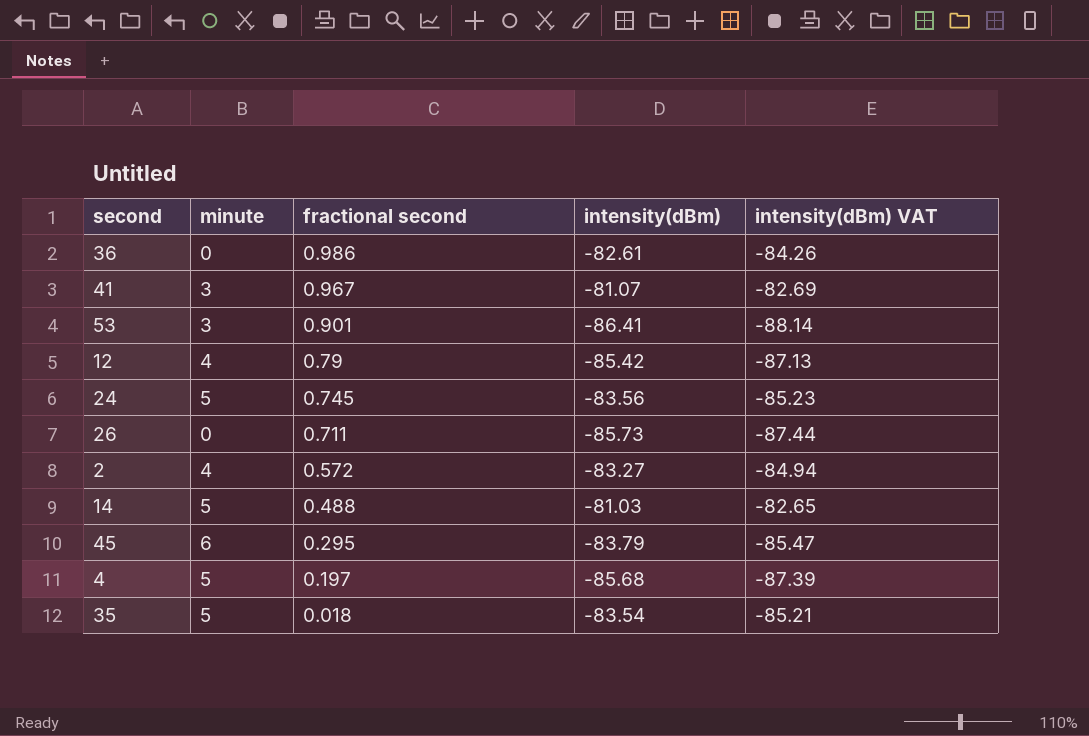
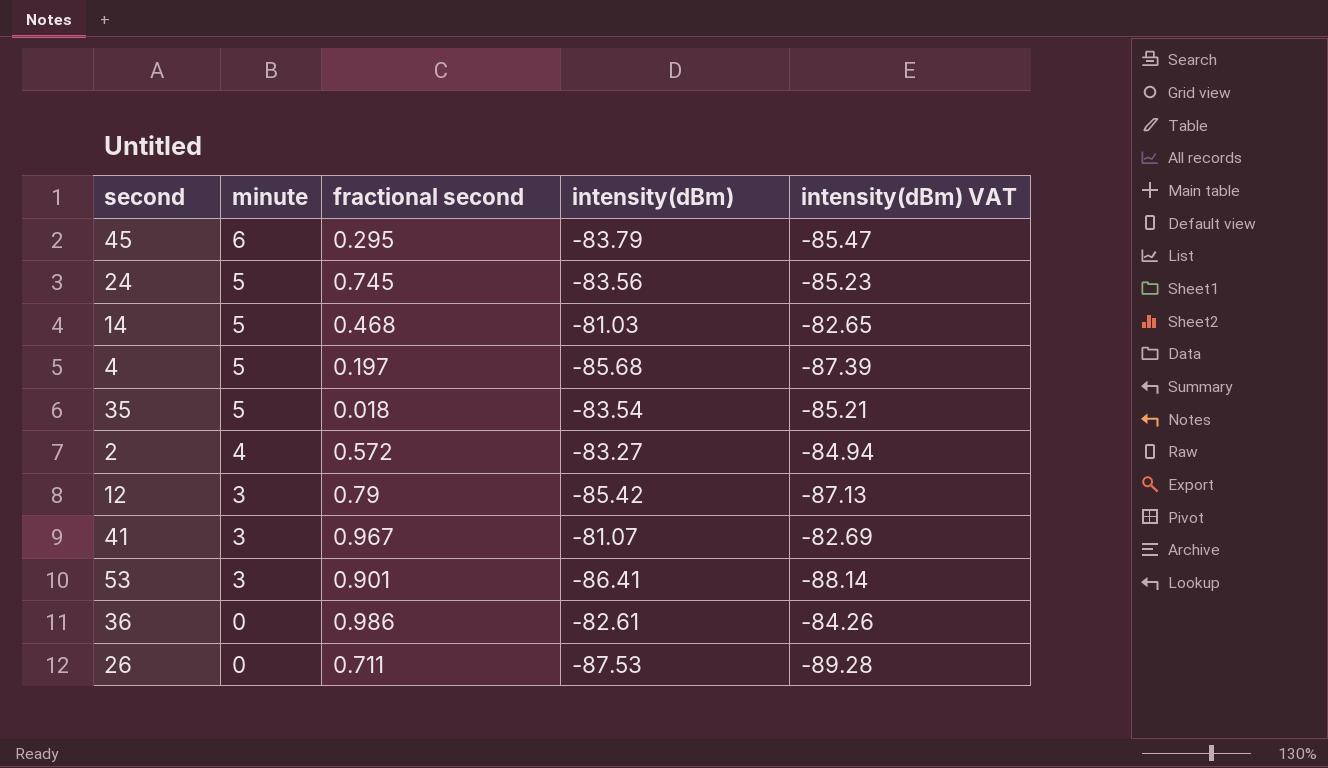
row order: fractional second descending -> minute descending
14 | fractional second: 0.488 -> 0.468
12 | minute: 4 -> 3
26 | intensity(dBm): -85.73 -> -87.53
26 | intensity(dBm) VAT: -87.44 -> -89.28

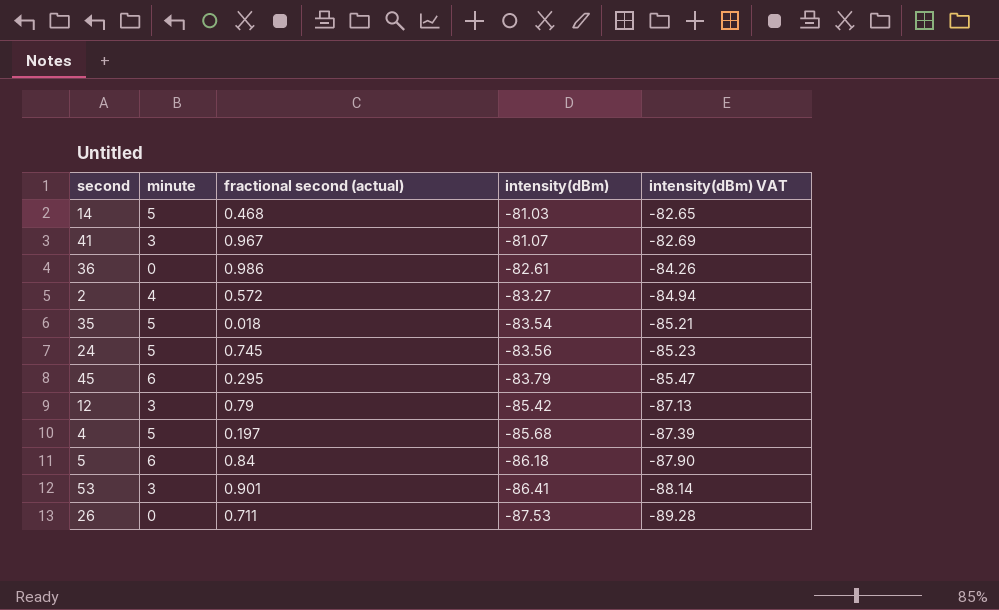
row order: minute descending -> intensity(dBm) descending
column name: fractional second -> fractional second (actual)
row 5: none -> 6 | 0.84 | -86.18 | -87.90

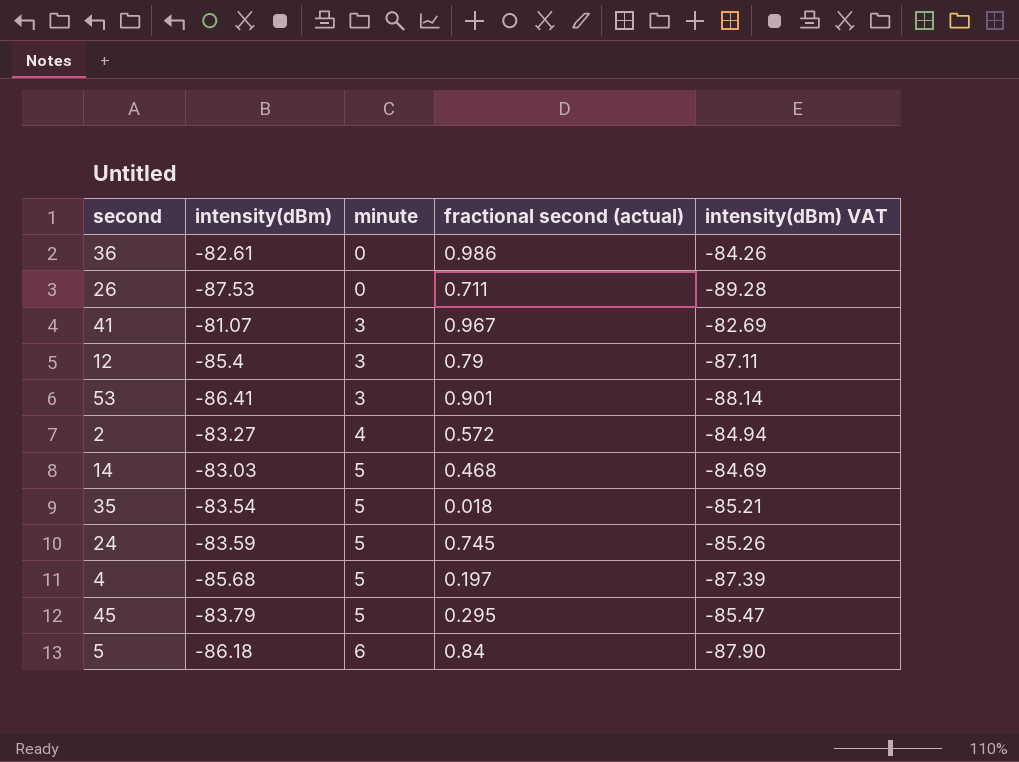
row order: intensity(dBm) descending -> minute ascending
column intensity(dBm) | position: 4 -> 2
12 | intensity(dBm): -85.42 -> -85.4
12 | intensity(dBm) VAT: -87.13 -> -87.11
14 | intensity(dBm): -81.03 -> -83.03
14 | intensity(dBm) VAT: -82.65 -> -84.69
24 | intensity(dBm): -83.56 -> -83.59
24 | intensity(dBm) VAT: -85.23 -> -85.26
45 | minute: 6 -> 5

